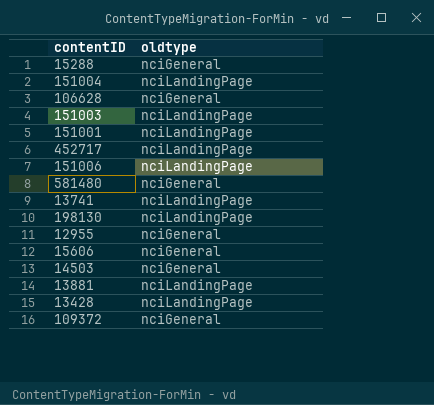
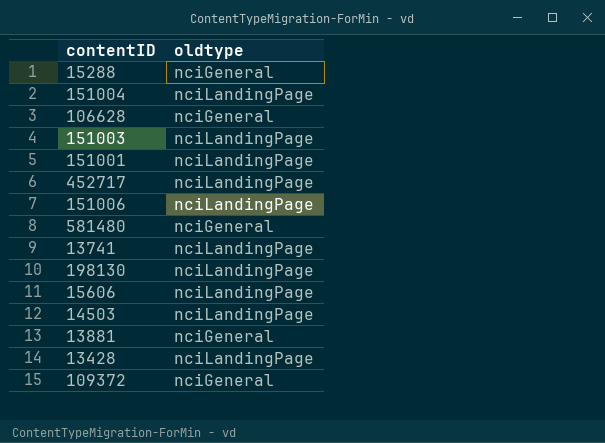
row 12955: nciGeneral -> none
15606 | oldtype: nciGeneral -> nciLandingPage
14503 | oldtype: nciGeneral -> nciLandingPage
13881 | oldtype: nciLandingPage -> nciGeneral

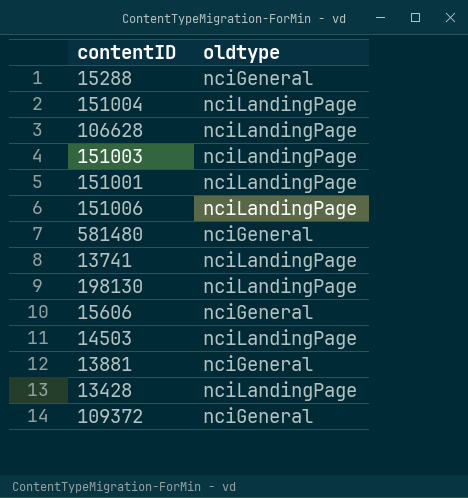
row 452717: nciLandingPage -> none
106628 | oldtype: nciGeneral -> nciLandingPage
15606 | oldtype: nciLandingPage -> nciGeneral

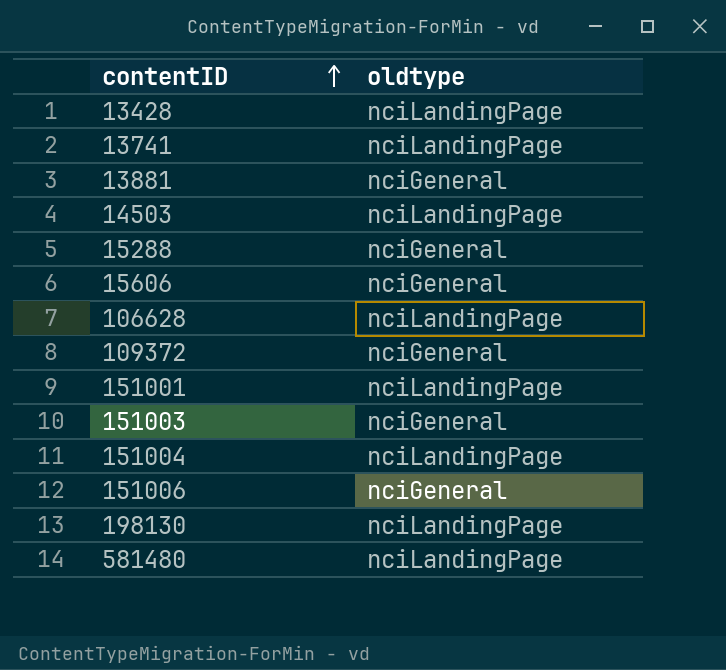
row order: none -> contentID ascending
151003 | oldtype: nciLandingPage -> nciGeneral
151006 | oldtype: nciLandingPage -> nciGeneral
581480 | oldtype: nciGeneral -> nciLandingPage

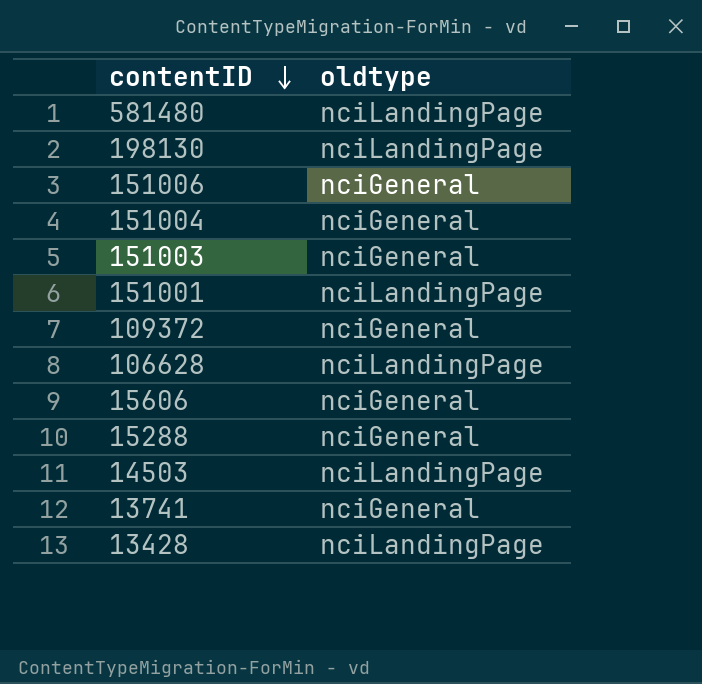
row order: contentID ascending -> contentID descending
row 13881: nciGeneral -> none
151004 | oldtype: nciLandingPage -> nciGeneral
13741 | oldtype: nciLandingPage -> nciGeneral

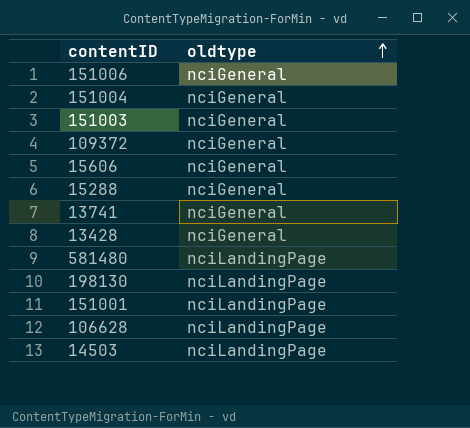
row order: contentID descending -> oldtype ascending
13428 | oldtype: nciLandingPage -> nciGeneral

